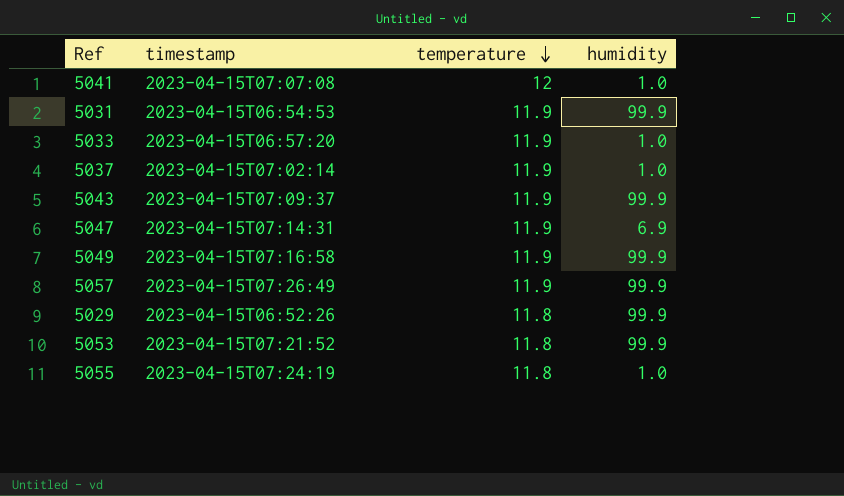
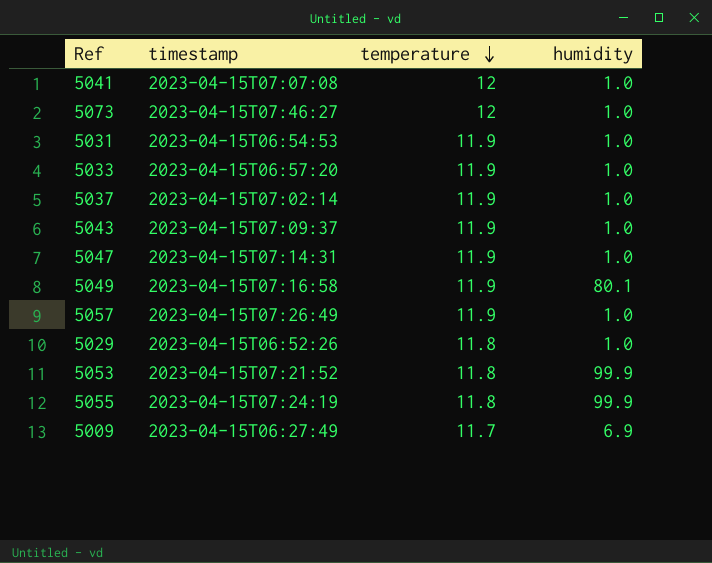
row 5073: none -> 2023-04-15T07:46:27 | 12 | 1.0
5031 | humidity: 99.9 -> 1.0
5043 | humidity: 99.9 -> 1.0
5047 | humidity: 6.9 -> 1.0
5049 | humidity: 99.9 -> 80.1
5057 | humidity: 99.9 -> 1.0
5029 | humidity: 99.9 -> 1.0
5055 | humidity: 1.0 -> 99.9
row 5009: none -> 2023-04-15T06:27:49 | 11.7 | 6.9

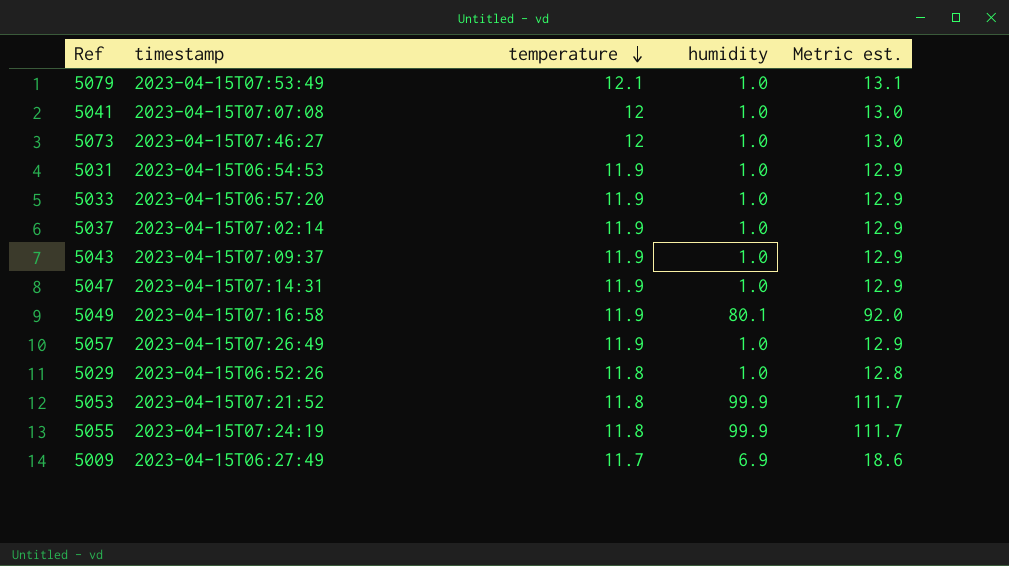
column Metric est. | formula: none -> [temperature] + [humidity]
row 5079: none -> 2023-04-15T07:53:49 | 12.1 | 1.0 | 13.1

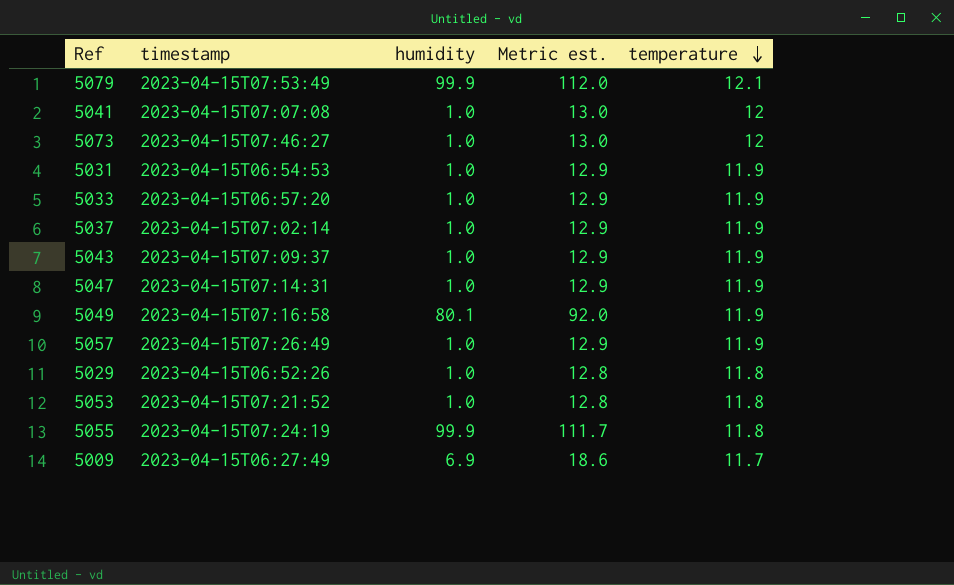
column temperature | position: 3 -> 5
5079 | humidity: 1.0 -> 99.9
5079 | Metric est.: 13.1 -> 112.0
5053 | humidity: 99.9 -> 1.0
5053 | Metric est.: 111.7 -> 12.8

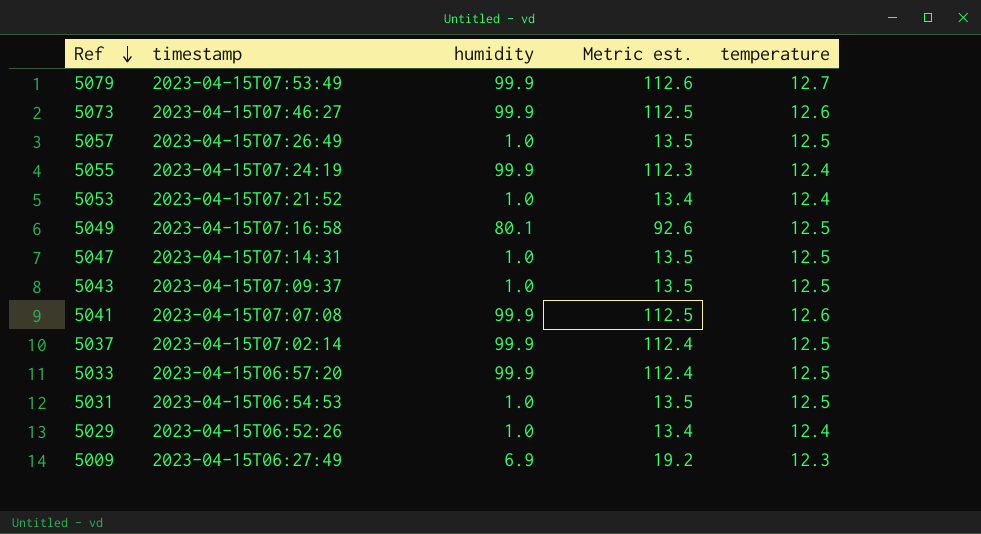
row order: temperature descending -> Ref descending
5079 | Metric est.: 112.0 -> 112.6
5079 | temperature: 12.1 -> 12.7
5073 | humidity: 1.0 -> 99.9
5073 | Metric est.: 13.0 -> 112.5
5073 | temperature: 12 -> 12.6
5057 | Metric est.: 12.9 -> 13.5
5057 | temperature: 11.9 -> 12.5
5055 | Metric est.: 111.7 -> 112.3
5055 | temperature: 11.8 -> 12.4
5053 | Metric est.: 12.8 -> 13.4
5053 | temperature: 11.8 -> 12.4
5049 | Metric est.: 92.0 -> 92.6
5049 | temperature: 11.9 -> 12.5
5047 | Metric est.: 12.9 -> 13.5
5047 | temperature: 11.9 -> 12.5
5043 | Metric est.: 12.9 -> 13.5
5043 | temperature: 11.9 -> 12.5
5041 | humidity: 1.0 -> 99.9
5041 | Metric est.: 13.0 -> 112.5
5041 | temperature: 12 -> 12.6
5037 | humidity: 1.0 -> 99.9
5037 | Metric est.: 12.9 -> 112.4
5037 | temperature: 11.9 -> 12.5
5033 | humidity: 1.0 -> 99.9
5033 | Metric est.: 12.9 -> 112.4
5033 | temperature: 11.9 -> 12.5
5031 | Metric est.: 12.9 -> 13.5
5031 | temperature: 11.9 -> 12.5
5029 | Metric est.: 12.8 -> 13.4
5029 | temperature: 11.8 -> 12.4
5009 | Metric est.: 18.6 -> 19.2
5009 | temperature: 11.7 -> 12.3

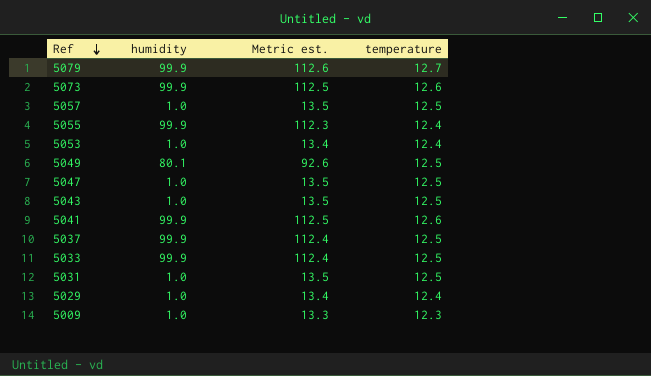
column timestamp | position: 2 -> none
5009 | humidity: 6.9 -> 1.0
5009 | Metric est.: 19.2 -> 13.3

